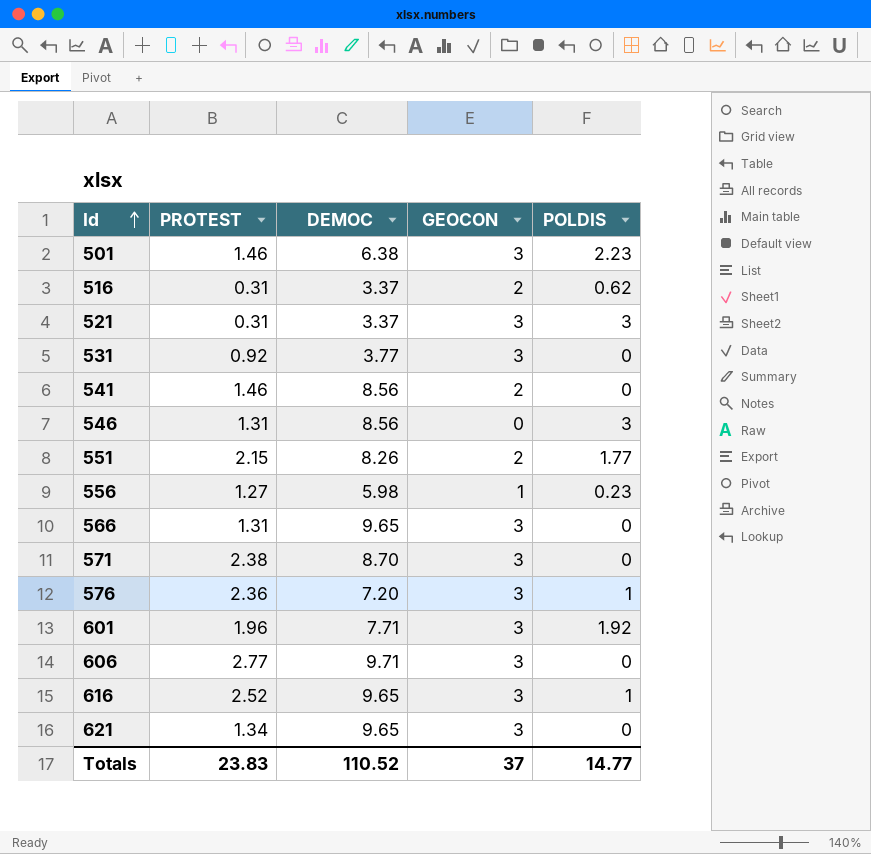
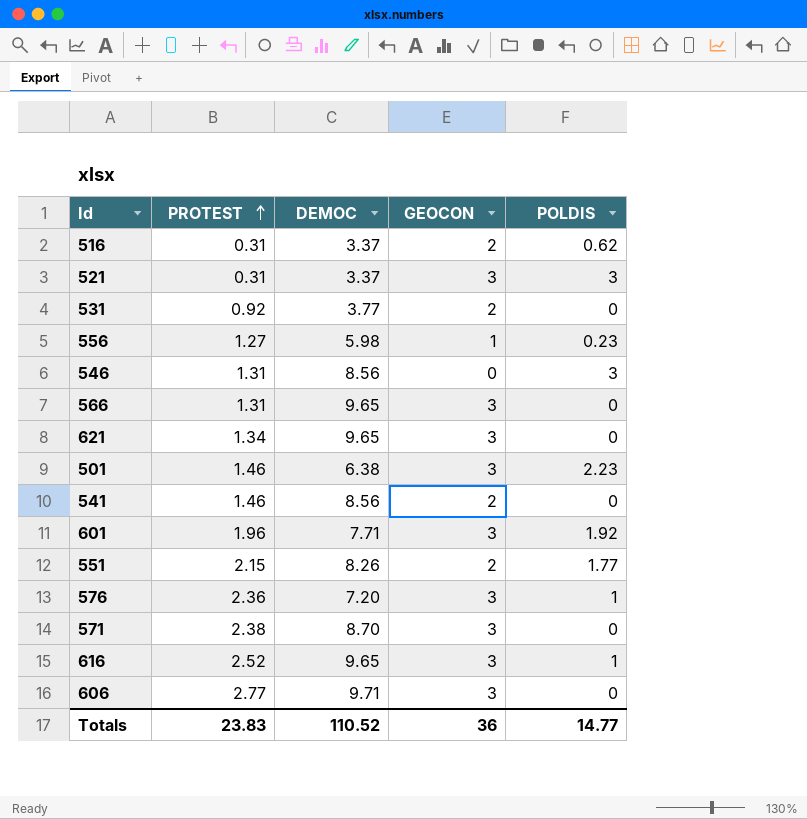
row order: Id ascending -> PROTEST ascending
531 | GEOCON: 3 -> 2
Totals | GEOCON: 37 -> 36

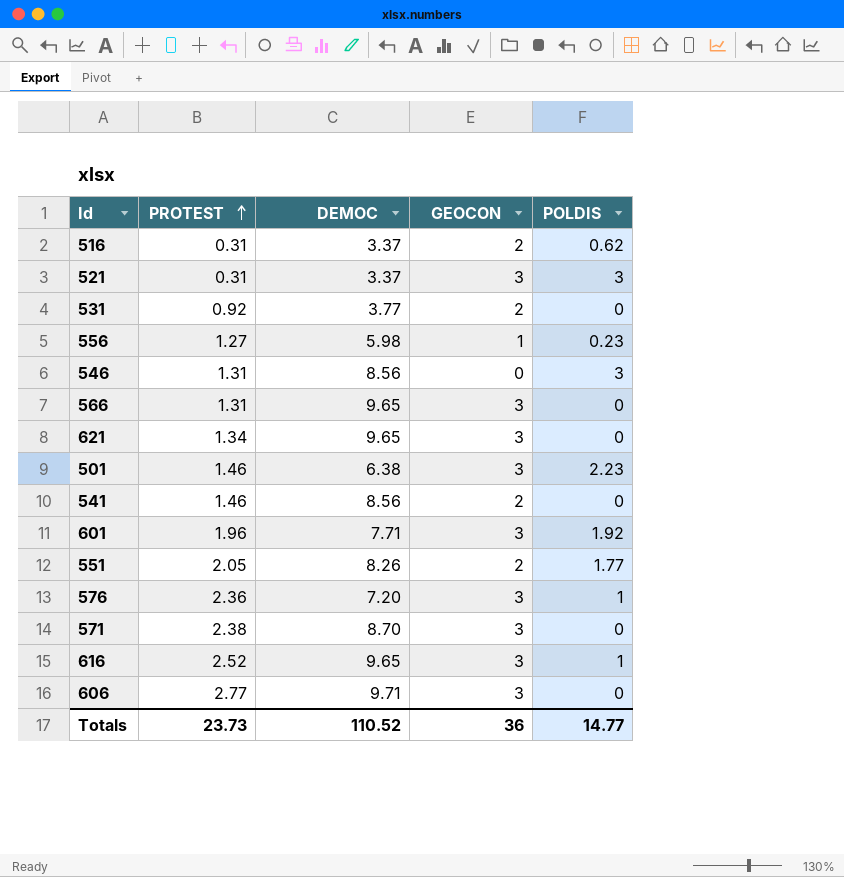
551 | PROTEST: 2.15 -> 2.05
Totals | PROTEST: 23.83 -> 23.73

